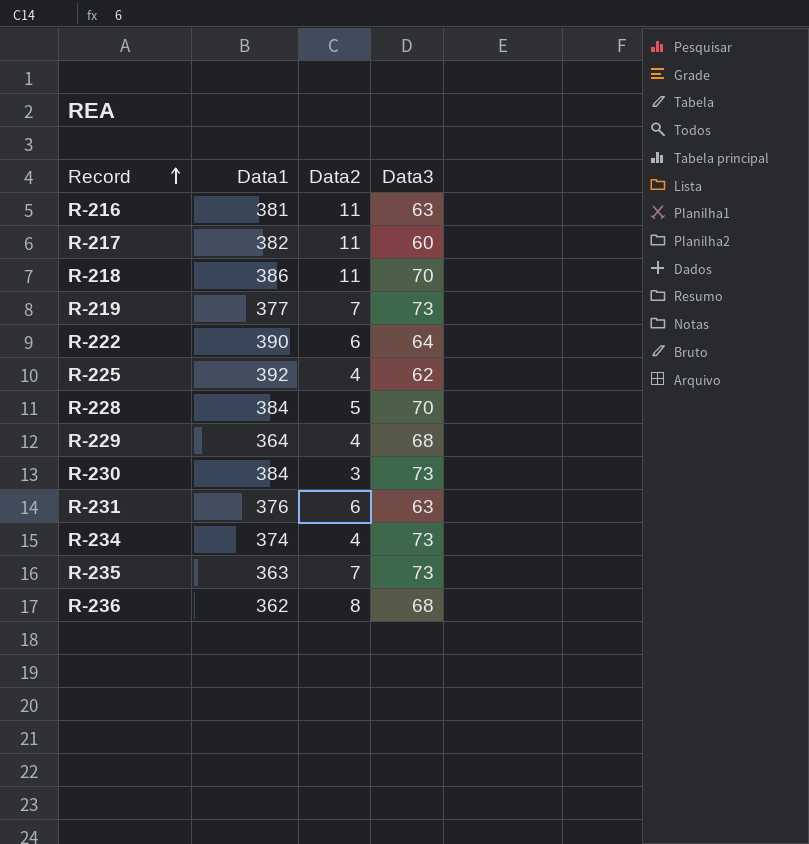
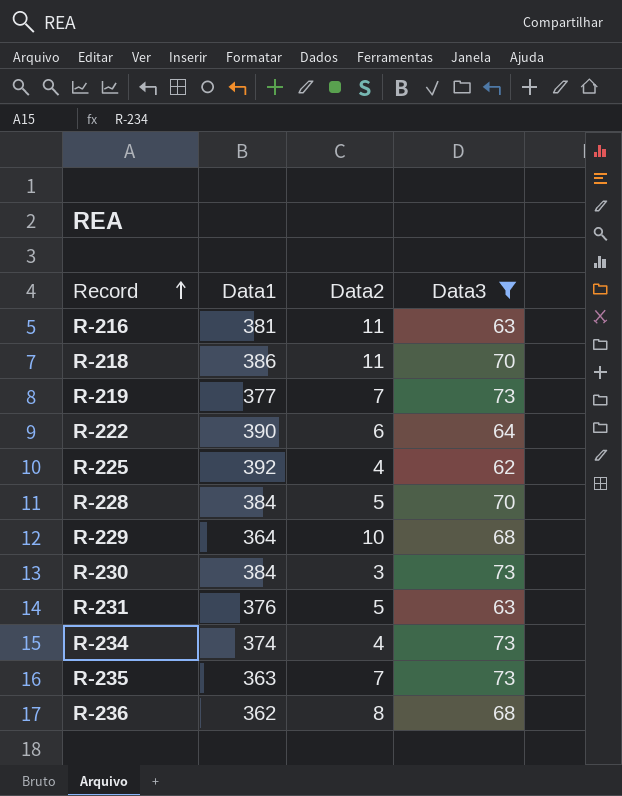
filter: none -> Data3 != 60
R-229 | Data2: 4 -> 10
R-231 | Data2: 6 -> 5

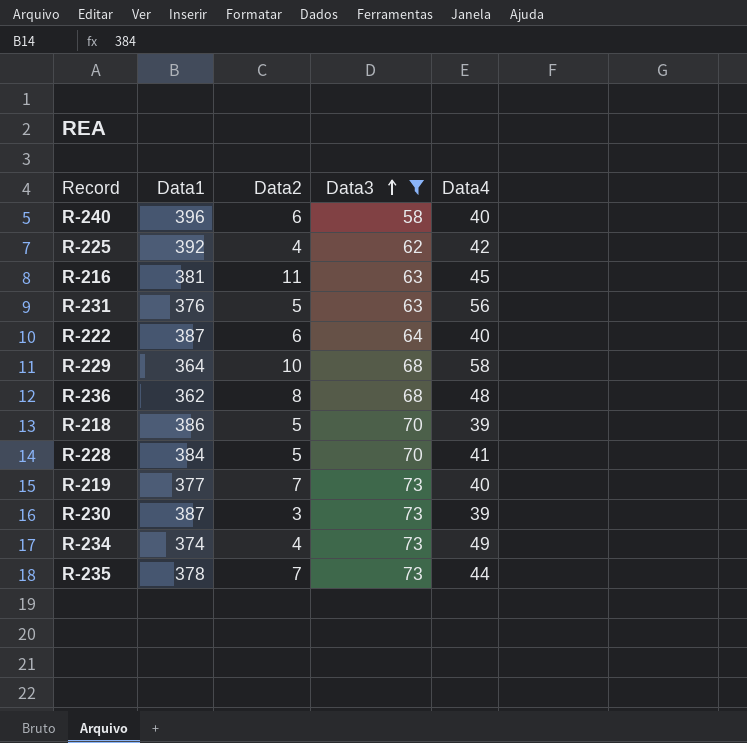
row order: Record ascending -> Data3 ascending
column Data4 | position: none -> 5
row R-240: none -> 396 | 6 | 58 | 40
R-222 | Data1: 390 -> 387
R-218 | Data2: 11 -> 5
R-230 | Data1: 384 -> 387
R-235 | Data1: 363 -> 378

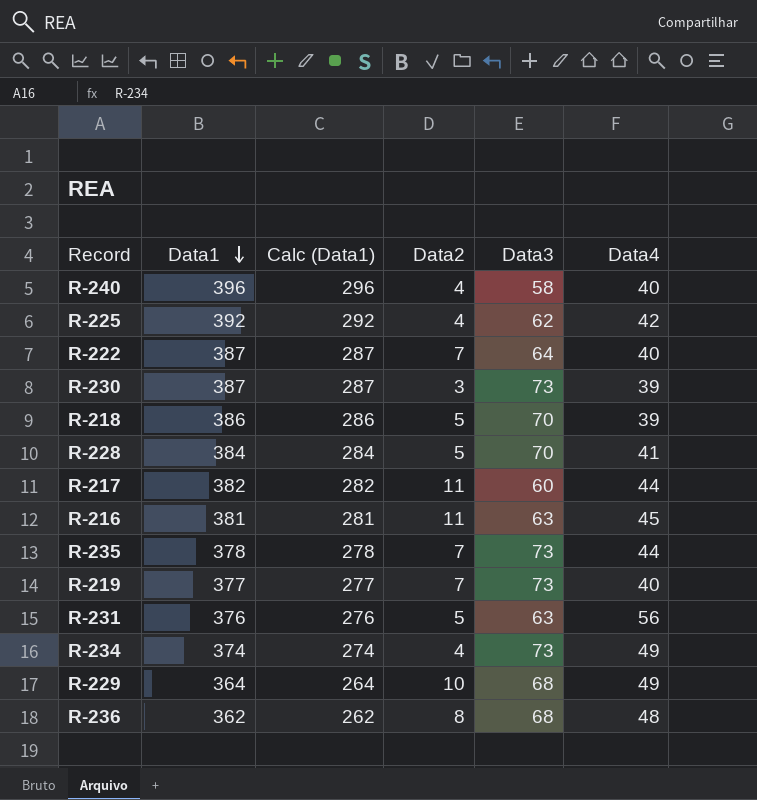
filter: Data3 != 60 -> none
row order: Data3 ascending -> Data1 descending
column Calc (Data1) | formula: none -> [Data1] - 100
R-240 | Data2: 6 -> 4
R-222 | Data2: 6 -> 7
R-229 | Data4: 58 -> 49

